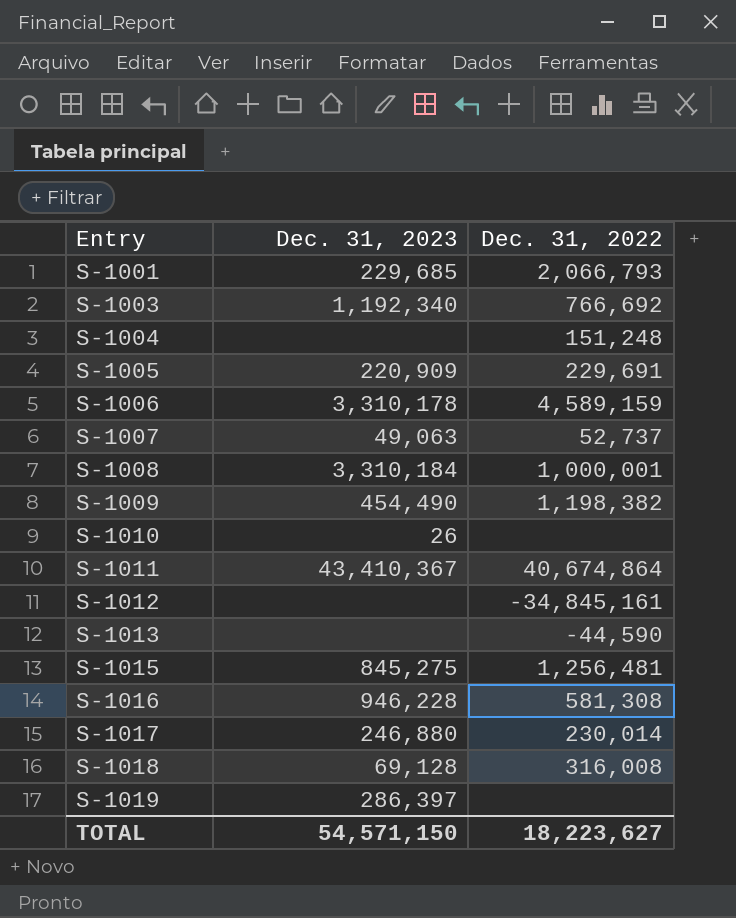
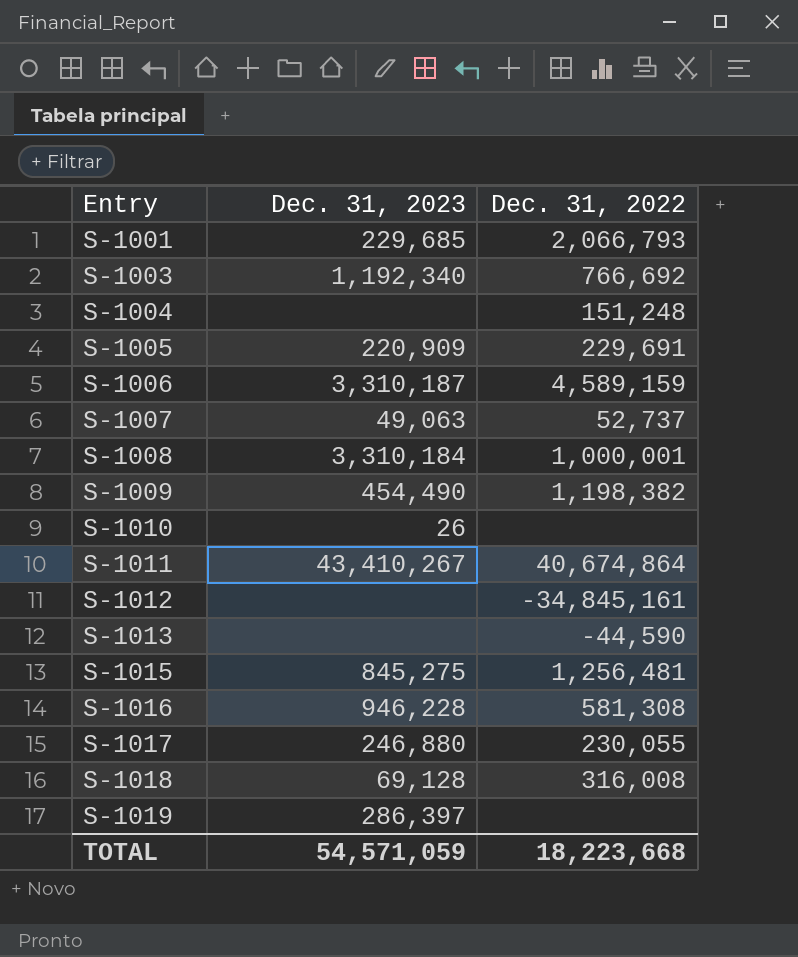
S-1006 | Dec. 31, 2023: 3,310,178 -> 3,310,187
S-1011 | Dec. 31, 2023: 43,410,367 -> 43,410,267
S-1017 | Dec. 31, 2022: 230,014 -> 230,055
TOTAL | Dec. 31, 2023: 54,571,150 -> 54,571,059
TOTAL | Dec. 31, 2022: 18,223,627 -> 18,223,668

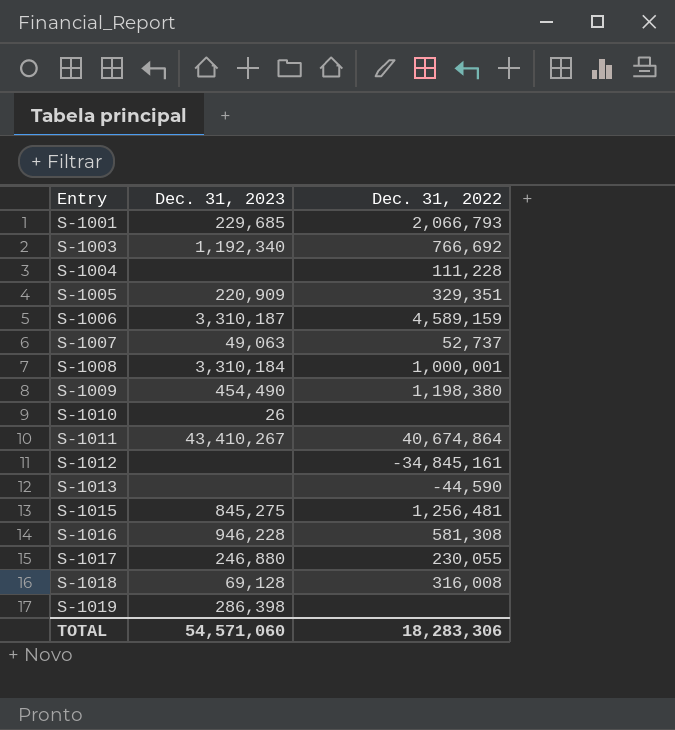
S-1004 | Dec. 31, 2022: 151,248 -> 111,228
S-1005 | Dec. 31, 2022: 229,691 -> 329,351
S-1009 | Dec. 31, 2022: 1,198,382 -> 1,198,380
S-1019 | Dec. 31, 2023: 286,397 -> 286,398
TOTAL | Dec. 31, 2023: 54,571,059 -> 54,571,060
TOTAL | Dec. 31, 2022: 18,223,668 -> 18,283,306

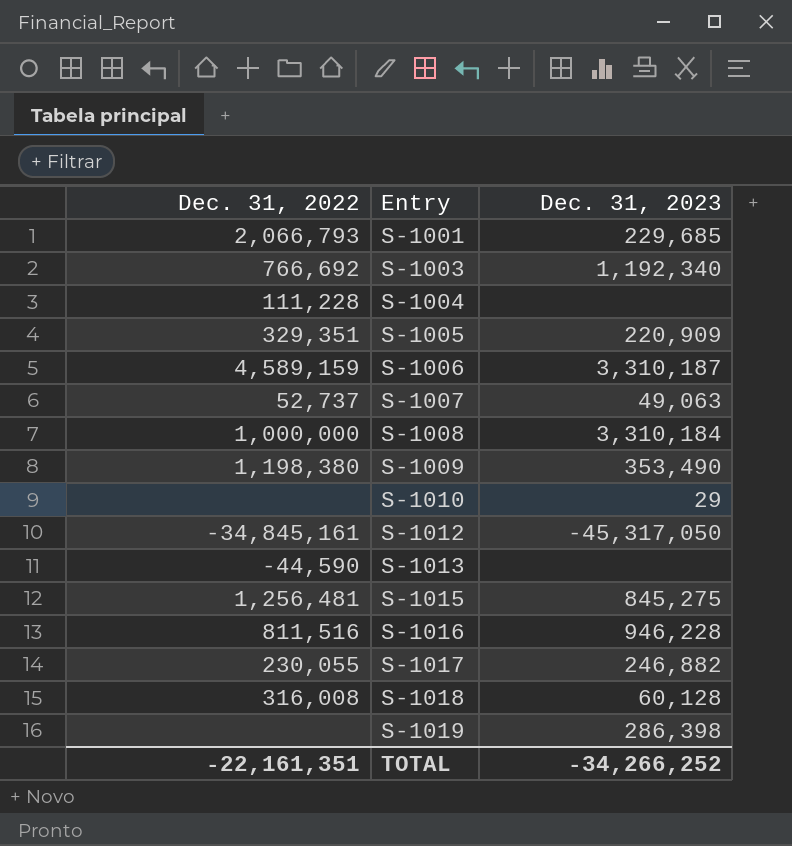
column Dec. 31, 2022 | position: 3 -> 1
row S-1011: 43,410,267 | 40,674,864 -> none
S-1008 | Dec. 31, 2022: 1,000,001 -> 1,000,000
S-1009 | Dec. 31, 2023: 454,490 -> 353,490
S-1010 | Dec. 31, 2023: 26 -> 29
S-1012 | Dec. 31, 2023: none -> -45,317,050
S-1016 | Dec. 31, 2022: 581,308 -> 811,516
S-1017 | Dec. 31, 2023: 246,880 -> 246,882
S-1018 | Dec. 31, 2023: 69,128 -> 60,128
TOTAL | Dec. 31, 2022: 18,283,306 -> -22,161,351
TOTAL | Dec. 31, 2023: 54,571,060 -> -34,266,252

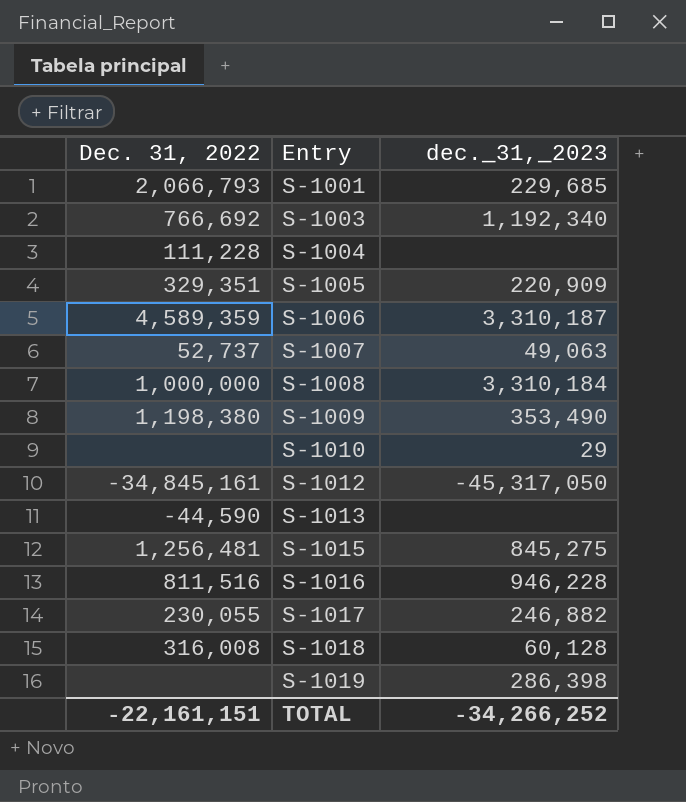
column name: Dec. 31, 2023 -> dec._31,_2023
S-1006 | Dec. 31, 2022: 4,589,159 -> 4,589,359
TOTAL | Dec. 31, 2022: -22,161,351 -> -22,161,151

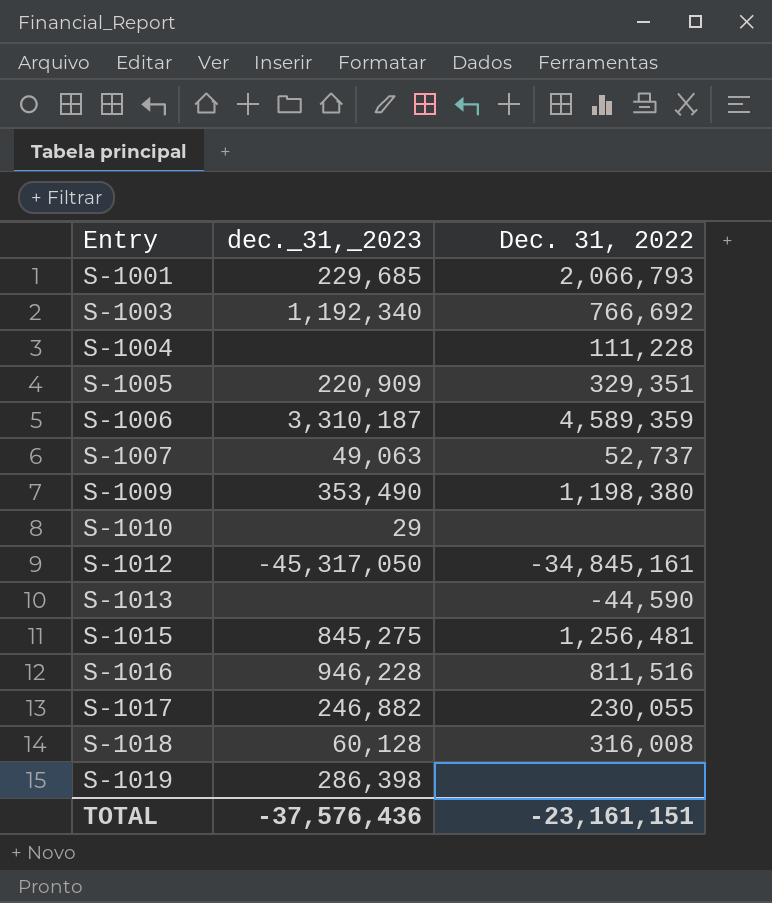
column Dec. 31, 2022 | position: 1 -> 3
row S-1008: 1,000,000 | 3,310,184 -> none
TOTAL | dec._31,_2023: -34,266,252 -> -37,576,436
TOTAL | Dec. 31, 2022: -22,161,151 -> -23,161,151

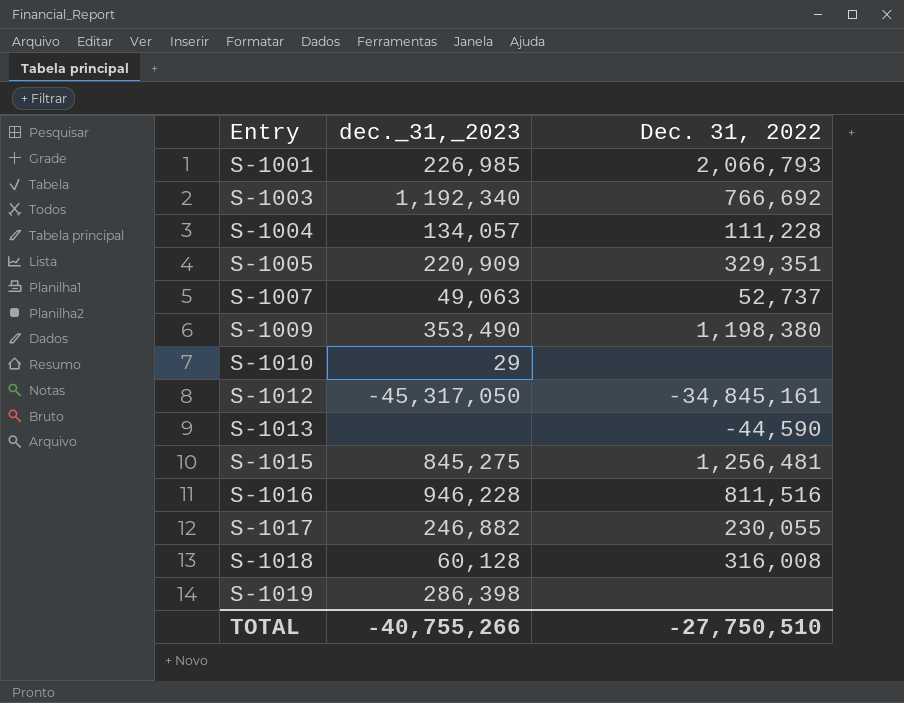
row S-1006: 3,310,187 | 4,589,359 -> none
S-1001 | dec._31,_2023: 229,685 -> 226,985
S-1004 | dec._31,_2023: none -> 134,057
TOTAL | dec._31,_2023: -37,576,436 -> -40,755,266
TOTAL | Dec. 31, 2022: -23,161,151 -> -27,750,510

